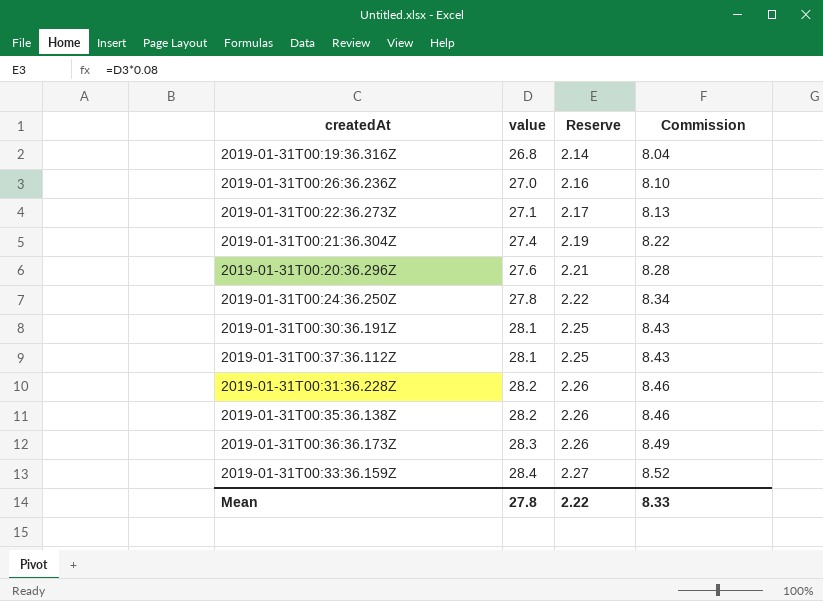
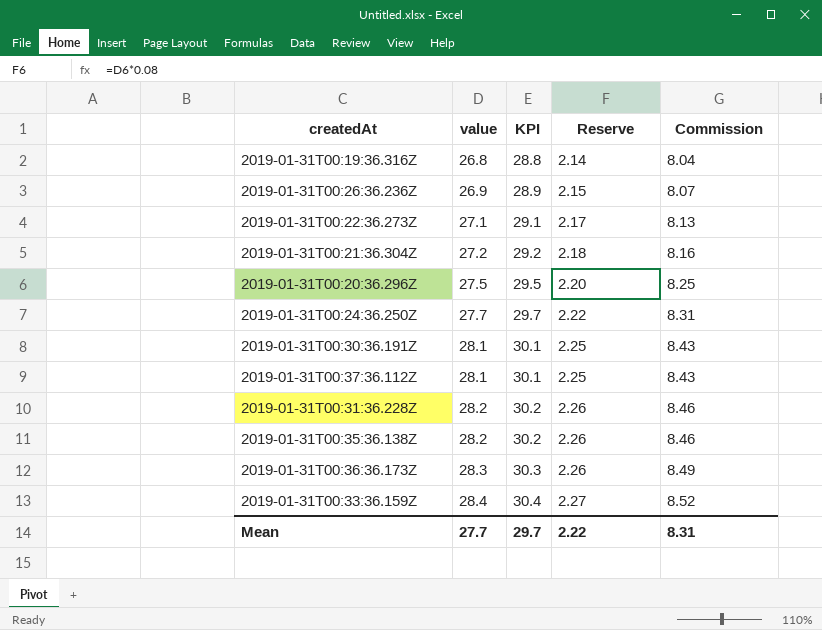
column KPI | formula: none -> [value] + 2
2019-01-31T00:26:36.236Z | value: 27.0 -> 26.9
2019-01-31T00:26:36.236Z | Reserve: 2.16 -> 2.15
2019-01-31T00:26:36.236Z | Commission: 8.10 -> 8.07
2019-01-31T00:21:36.304Z | value: 27.4 -> 27.2
2019-01-31T00:21:36.304Z | Reserve: 2.19 -> 2.18
2019-01-31T00:21:36.304Z | Commission: 8.22 -> 8.16
2019-01-31T00:20:36.296Z | value: 27.6 -> 27.5
2019-01-31T00:20:36.296Z | Reserve: 2.21 -> 2.20
2019-01-31T00:20:36.296Z | Commission: 8.28 -> 8.25
2019-01-31T00:24:36.250Z | value: 27.8 -> 27.7
2019-01-31T00:24:36.250Z | Commission: 8.34 -> 8.31
Mean | value: 27.8 -> 27.7
Mean | Commission: 8.33 -> 8.31

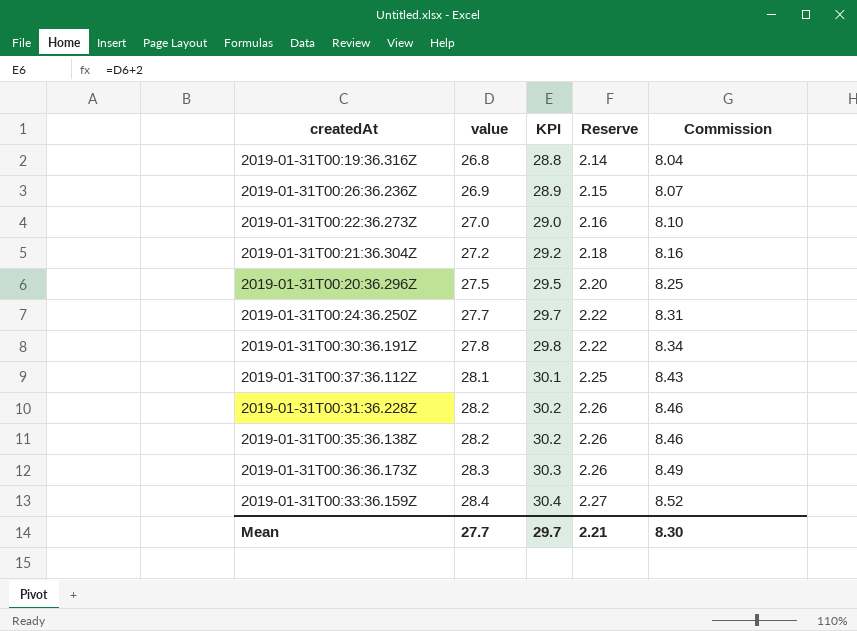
2019-01-31T00:22:36.273Z | value: 27.1 -> 27.0
2019-01-31T00:22:36.273Z | KPI: 29.1 -> 29.0
2019-01-31T00:22:36.273Z | Reserve: 2.17 -> 2.16
2019-01-31T00:22:36.273Z | Commission: 8.13 -> 8.10
2019-01-31T00:30:36.191Z | value: 28.1 -> 27.8
2019-01-31T00:30:36.191Z | KPI: 30.1 -> 29.8
2019-01-31T00:30:36.191Z | Reserve: 2.25 -> 2.22
2019-01-31T00:30:36.191Z | Commission: 8.43 -> 8.34
Mean | Reserve: 2.22 -> 2.21
Mean | Commission: 8.31 -> 8.30

